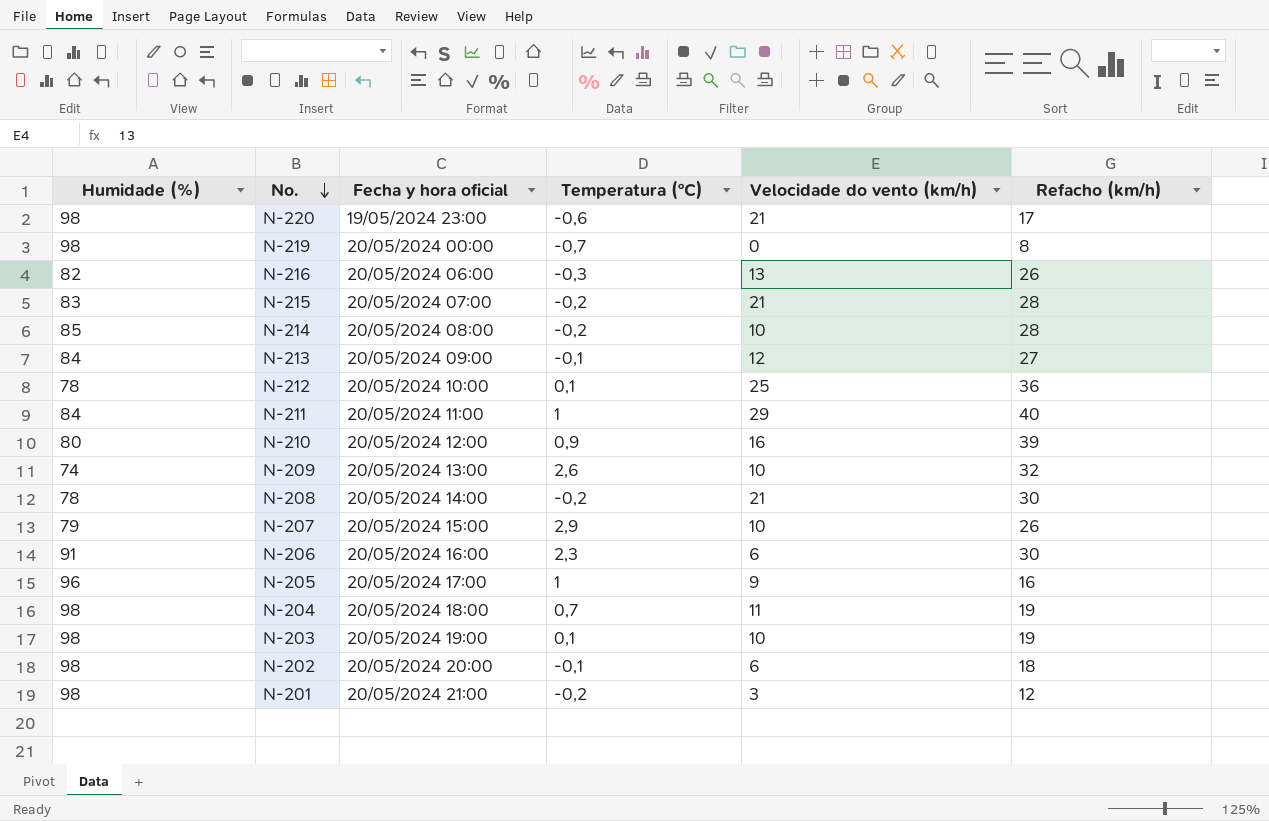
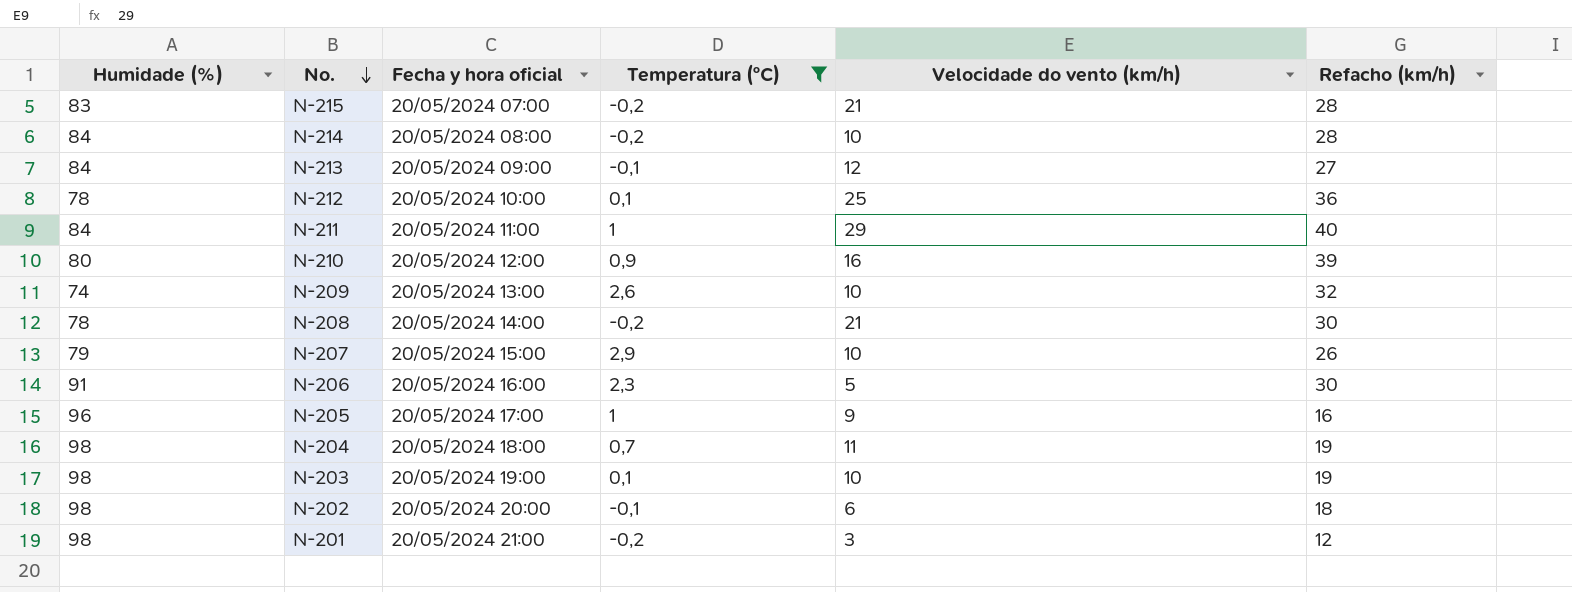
filter: none -> Temperatura (ºC) >= -0,2
N-214 | Humidade (%): 85 -> 84
N-206 | Velocidade do vento (km/h): 6 -> 5

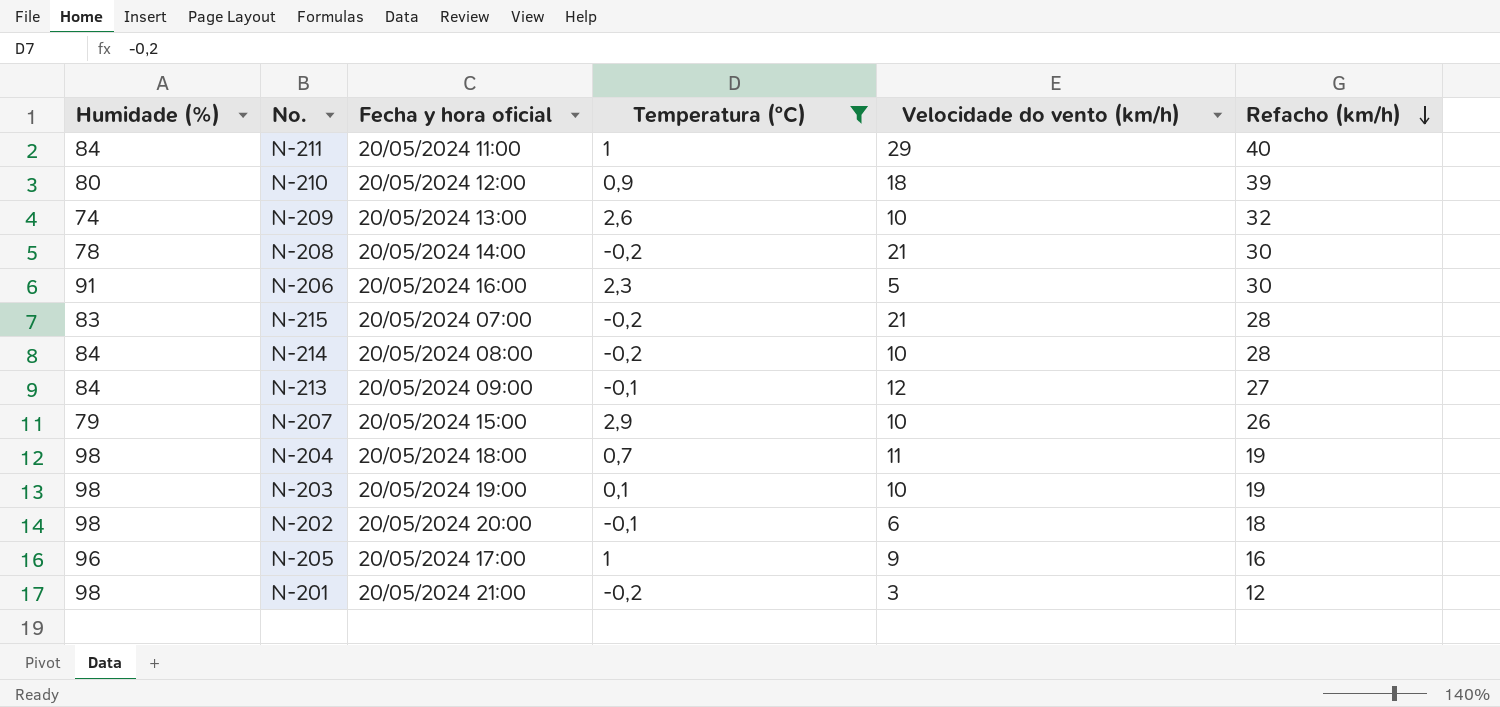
row order: No. descending -> Refacho (km/h) descending
row N-212: 78 | 20/05/2024 10:00 | 0,1 | 25 | 36 -> none
N-210 | Velocidade do vento (km/h): 16 -> 18

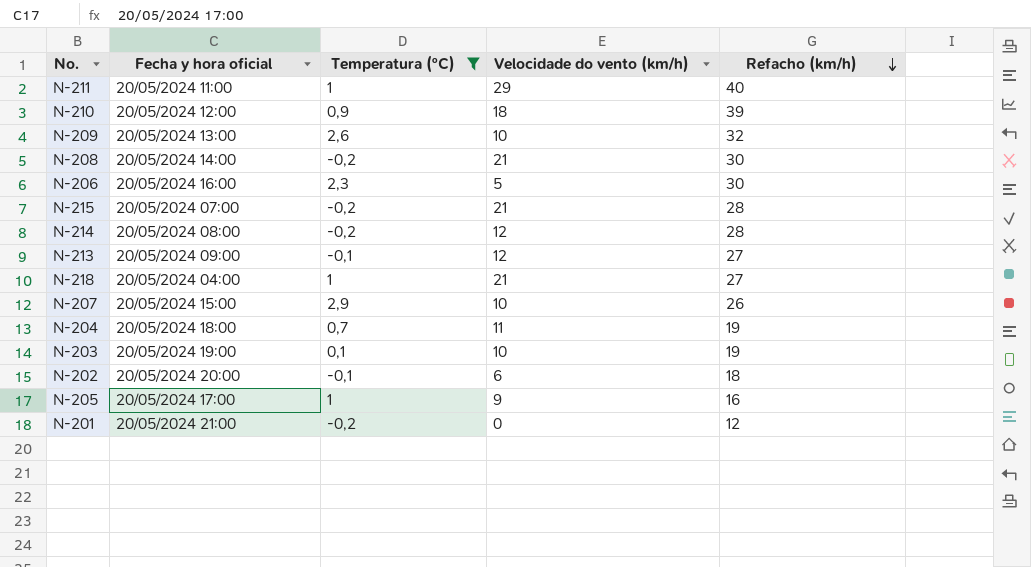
column Humidade (%) | position: 1 -> none
N-214 | Velocidade do vento (km/h): 10 -> 12
row N-218: none -> 20/05/2024 04:00 | 1 | 21 | 27
N-201 | Velocidade do vento (km/h): 3 -> 0

